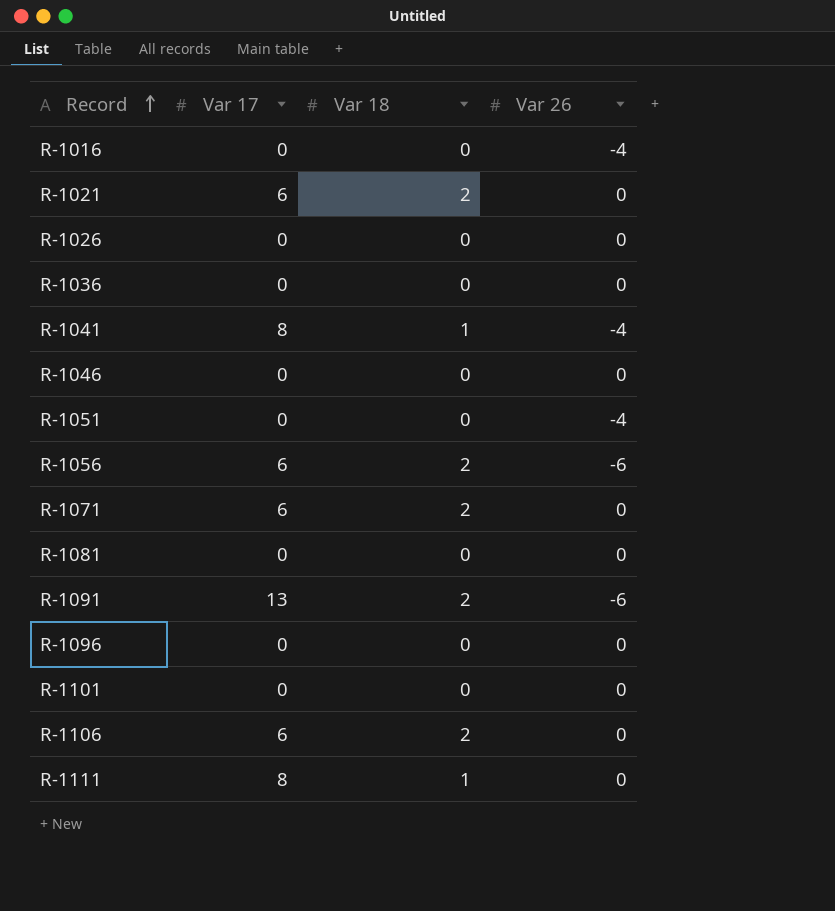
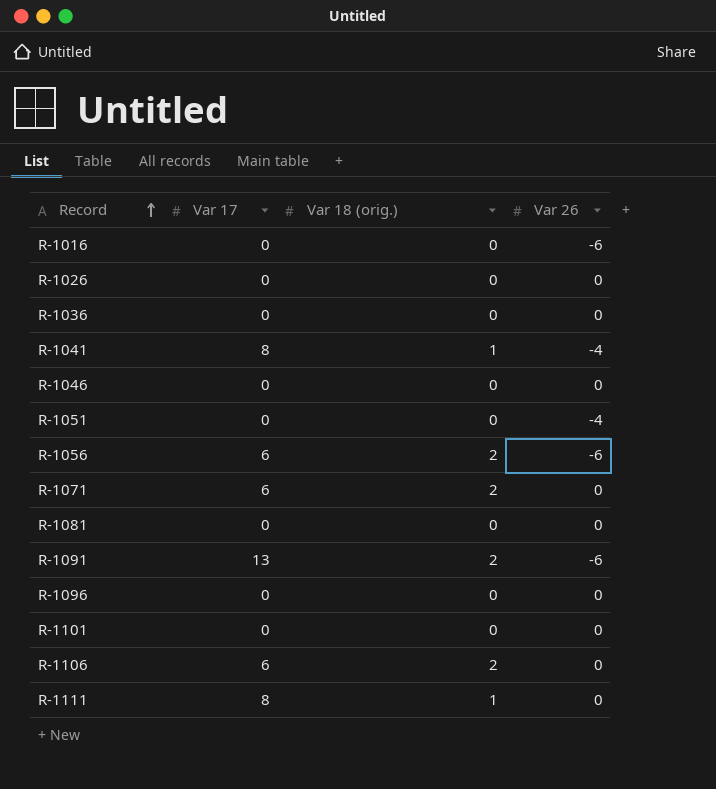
column name: Var 18 -> Var 18 (orig.)
row R-1021: 6 | 2 | 0 -> none
R-1016 | Var 26: -4 -> -6

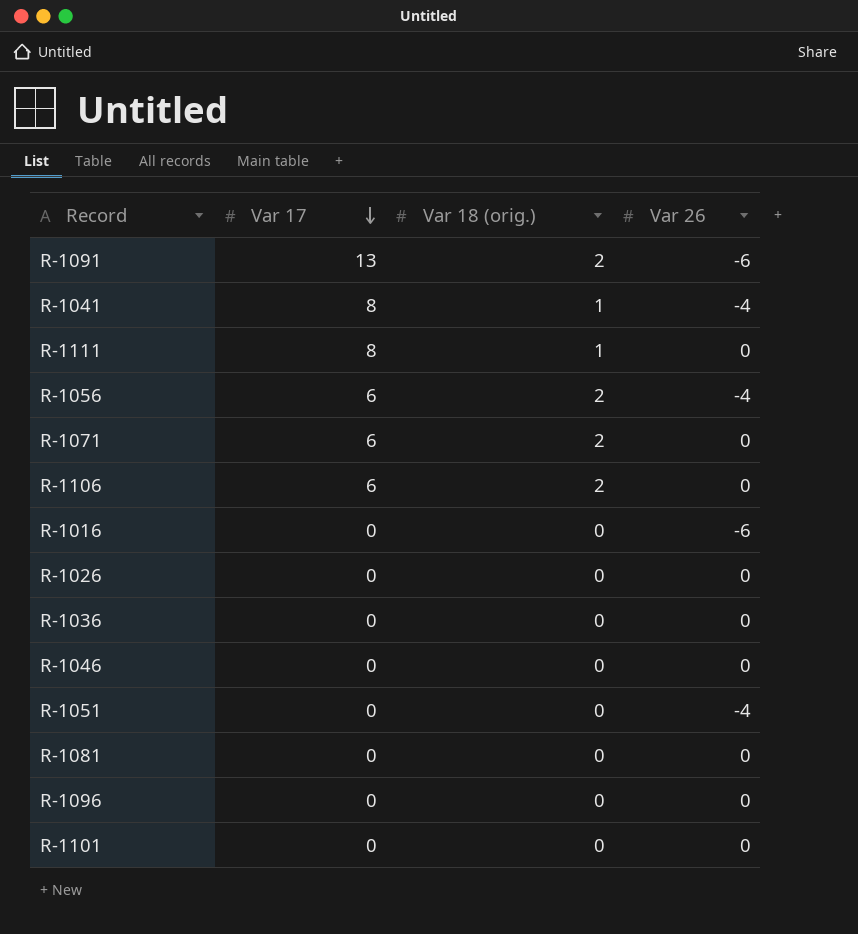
row order: Record ascending -> Var 17 descending
R-1056 | Var 26: -6 -> -4

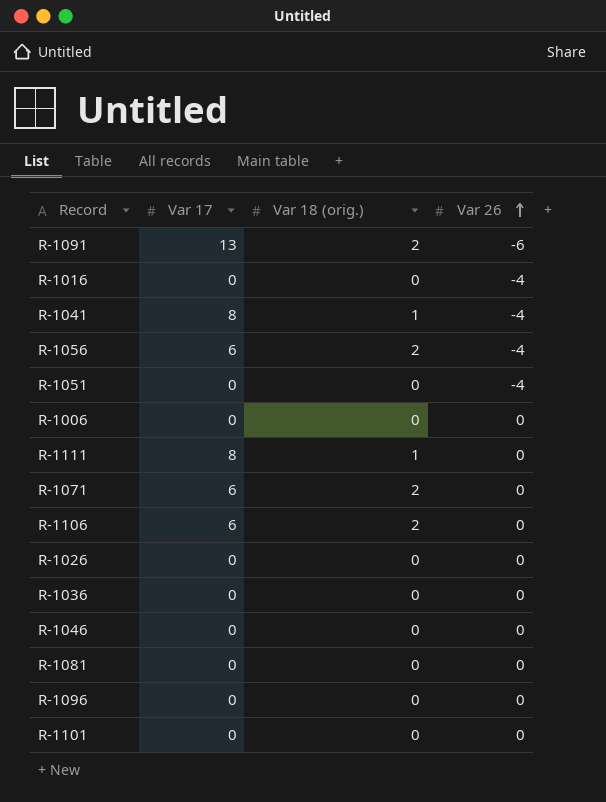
row order: Var 17 descending -> Var 26 ascending
R-1016 | Var 26: -6 -> -4
row R-1006: none -> 0 | 0 | 0

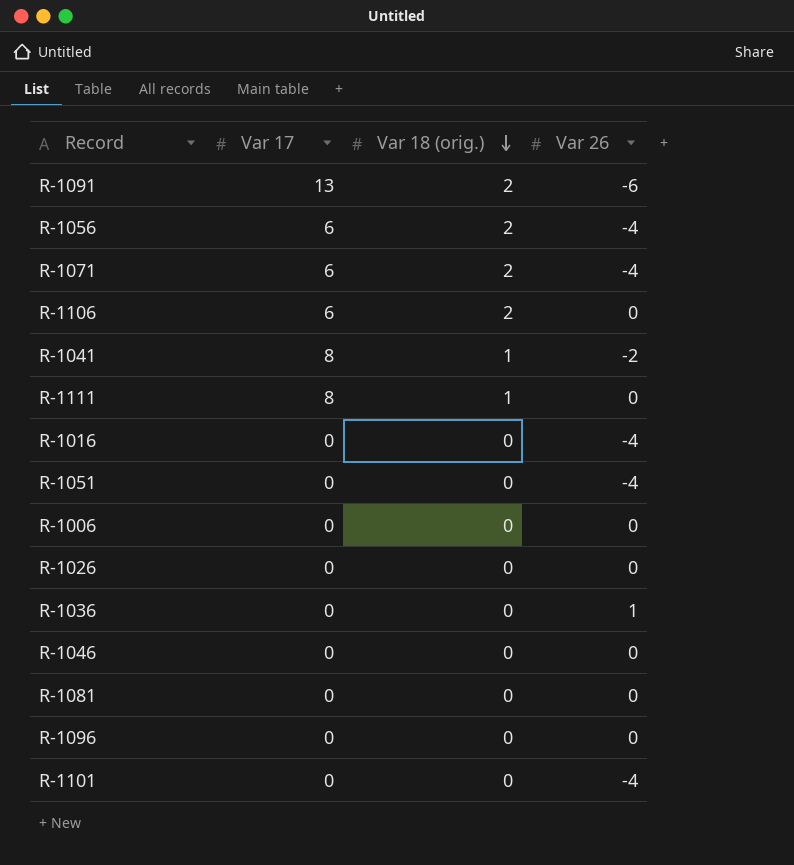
row order: Var 26 ascending -> Var 18 (orig.) descending
R-1071 | Var 26: 0 -> -4
R-1041 | Var 26: -4 -> -2
R-1036 | Var 26: 0 -> 1
R-1101 | Var 26: 0 -> -4

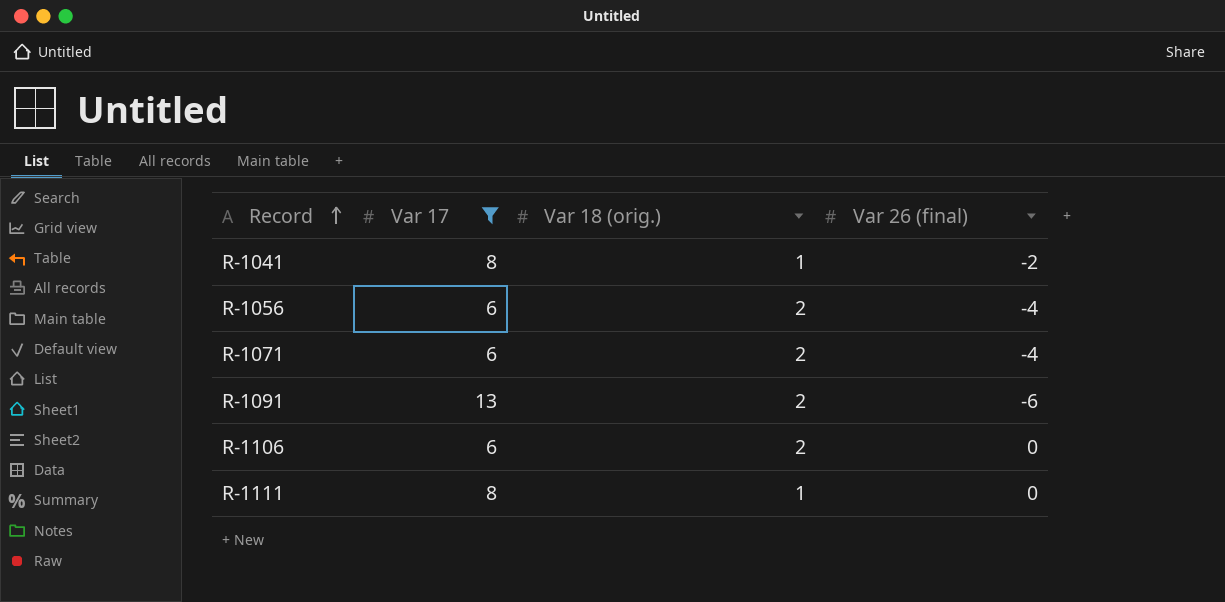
filter: none -> Var 17 != 0
row order: Var 18 (orig.) descending -> Record ascending
column name: Var 26 -> Var 26 (final)

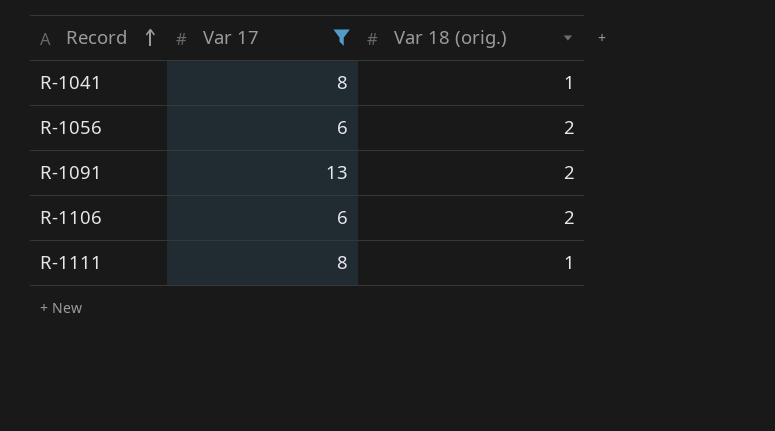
column Var 26 (final) | position: 4 -> none
row R-1071: 6 | 2 | -4 -> none

